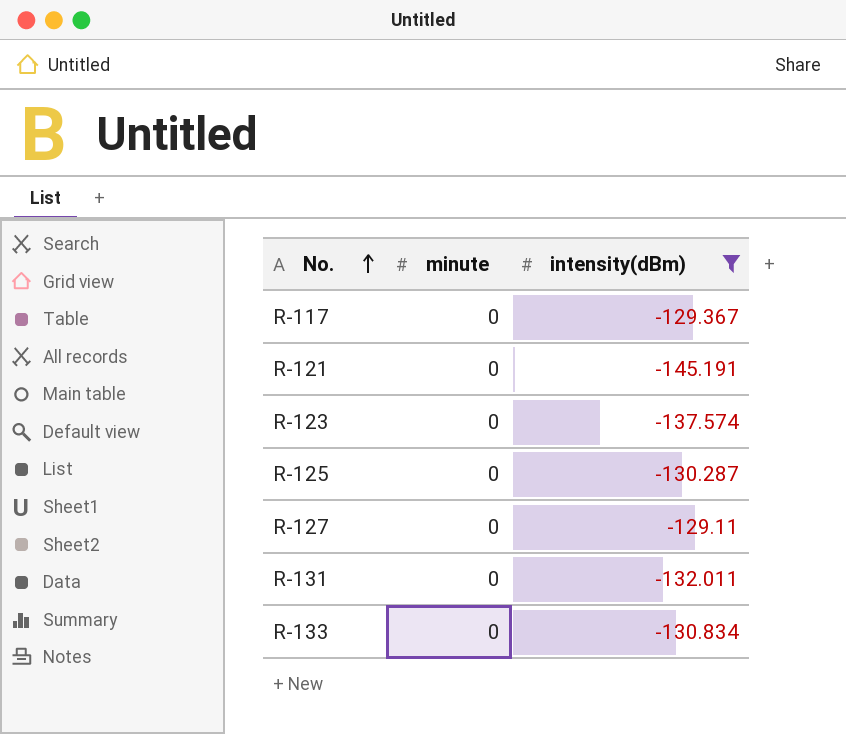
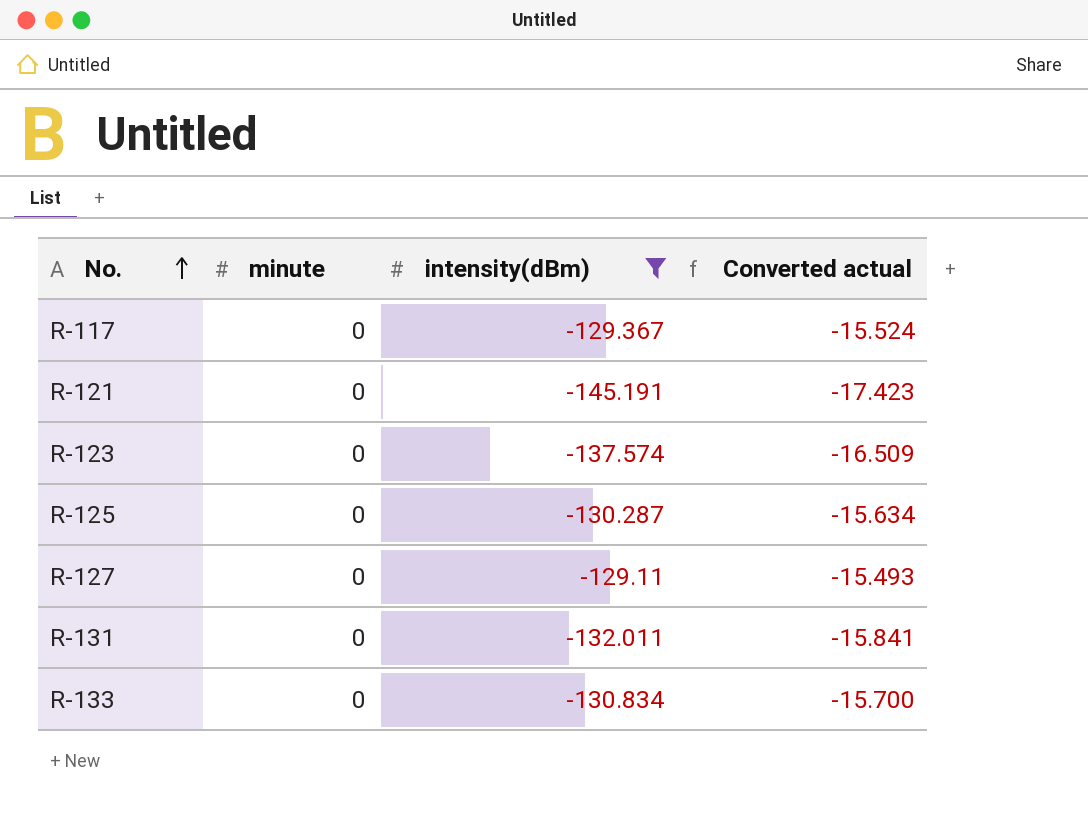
column Converted actual | formula: none -> [intensity(dBm)] * 0.12

